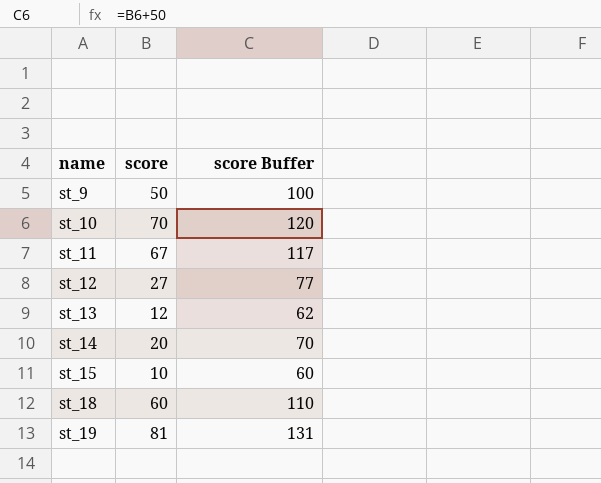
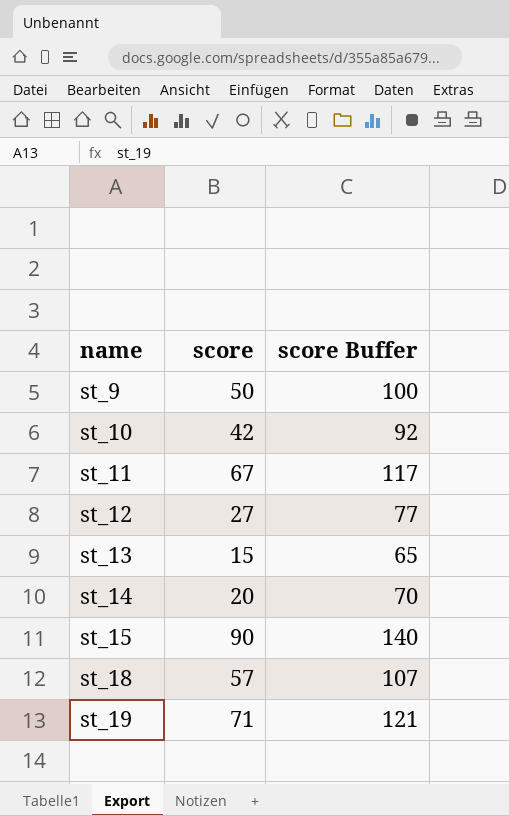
st_10 | score: 70 -> 42
st_10 | score Buffer: 120 -> 92
st_13 | score: 12 -> 15
st_13 | score Buffer: 62 -> 65
st_15 | score: 10 -> 90
st_15 | score Buffer: 60 -> 140
st_18 | score: 60 -> 57
st_18 | score Buffer: 110 -> 107
st_19 | score: 81 -> 71
st_19 | score Buffer: 131 -> 121

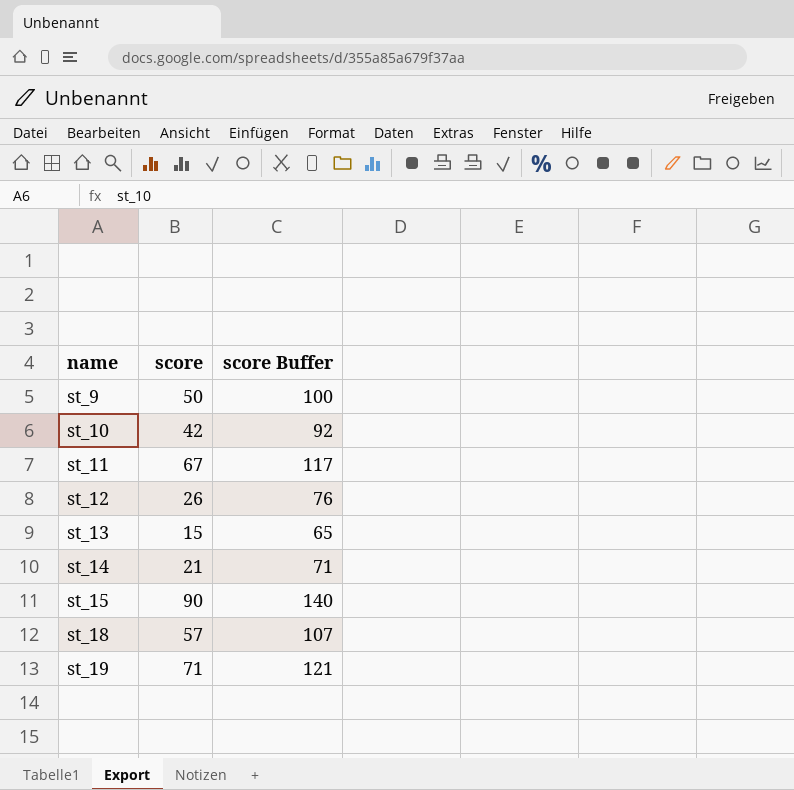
st_12 | score: 27 -> 26
st_12 | score Buffer: 77 -> 76
st_14 | score: 20 -> 21
st_14 | score Buffer: 70 -> 71

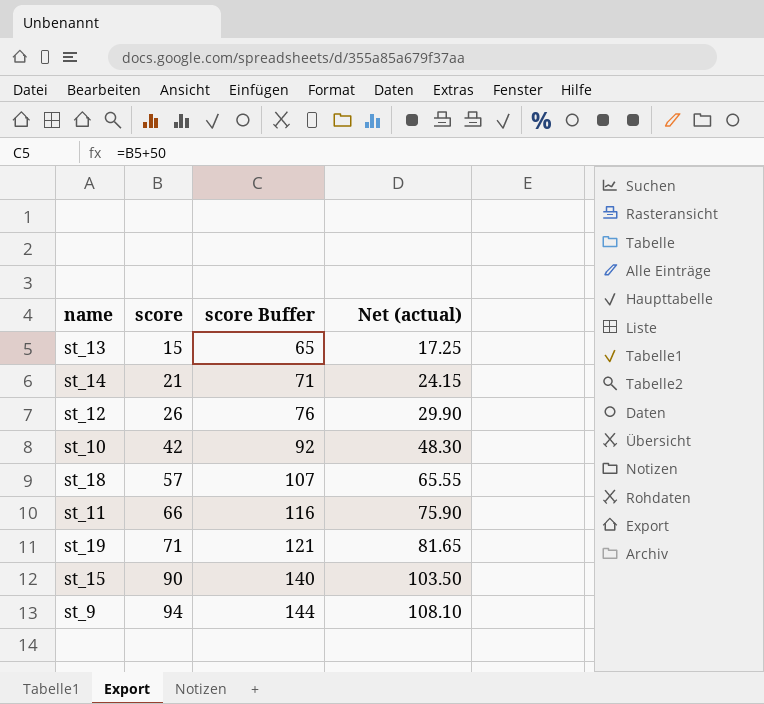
row order: name ascending -> score ascending
column Net (actual) | formula: none -> [score] * 1.15
st_11 | score: 67 -> 66
st_11 | score Buffer: 117 -> 116
st_9 | score: 50 -> 94
st_9 | score Buffer: 100 -> 144

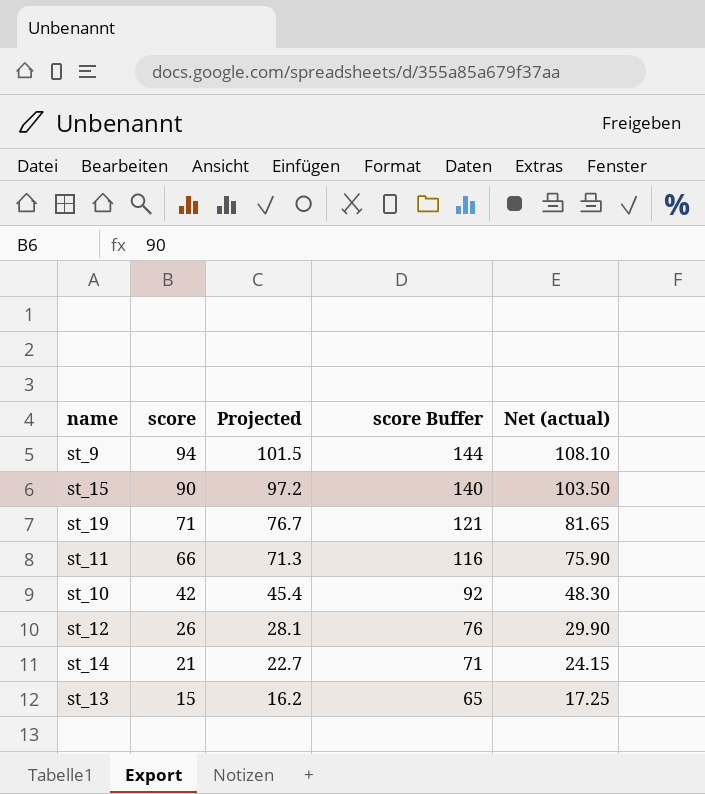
row order: score ascending -> score descending
column Projected | formula: none -> [score] * 1.08
row st_18: 57 | 107 | 65.55 -> none

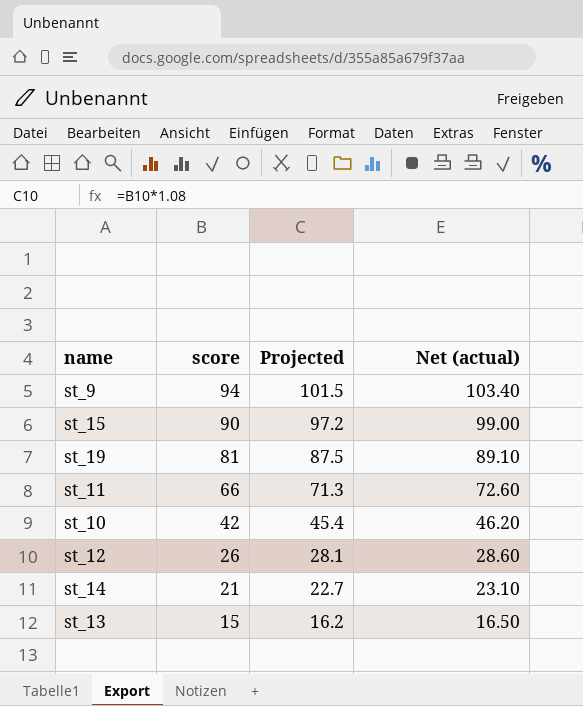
column score Buffer | formula: [score] + 50 -> none
column Net (actual) | formula: [score] * 1.15 -> [score] * 1.1
st_19 | score: 71 -> 81
st_19 | Projected: 76.7 -> 87.5

